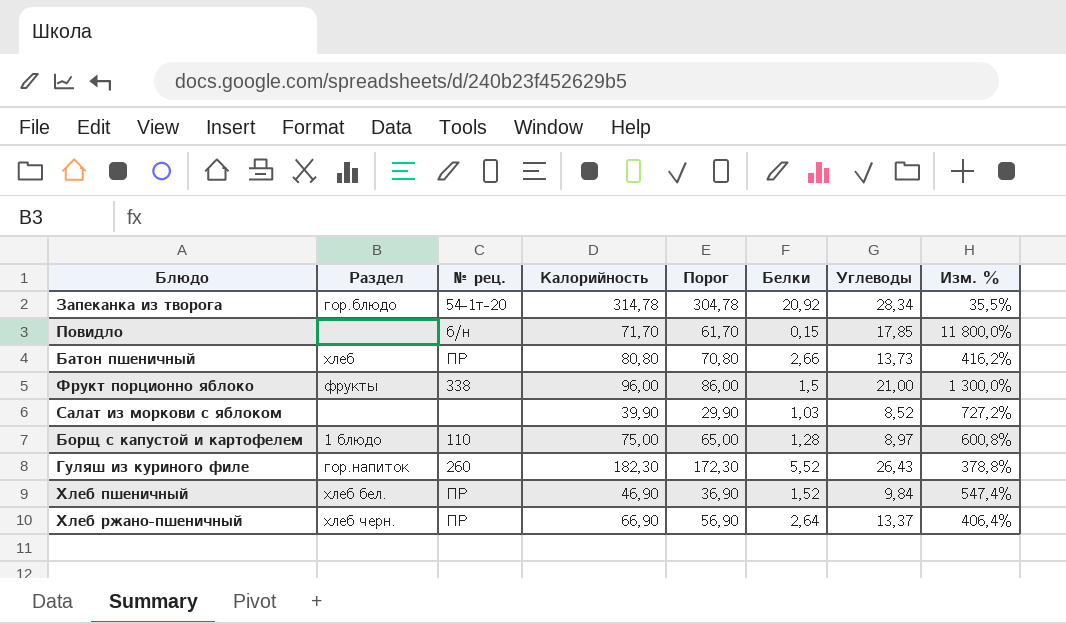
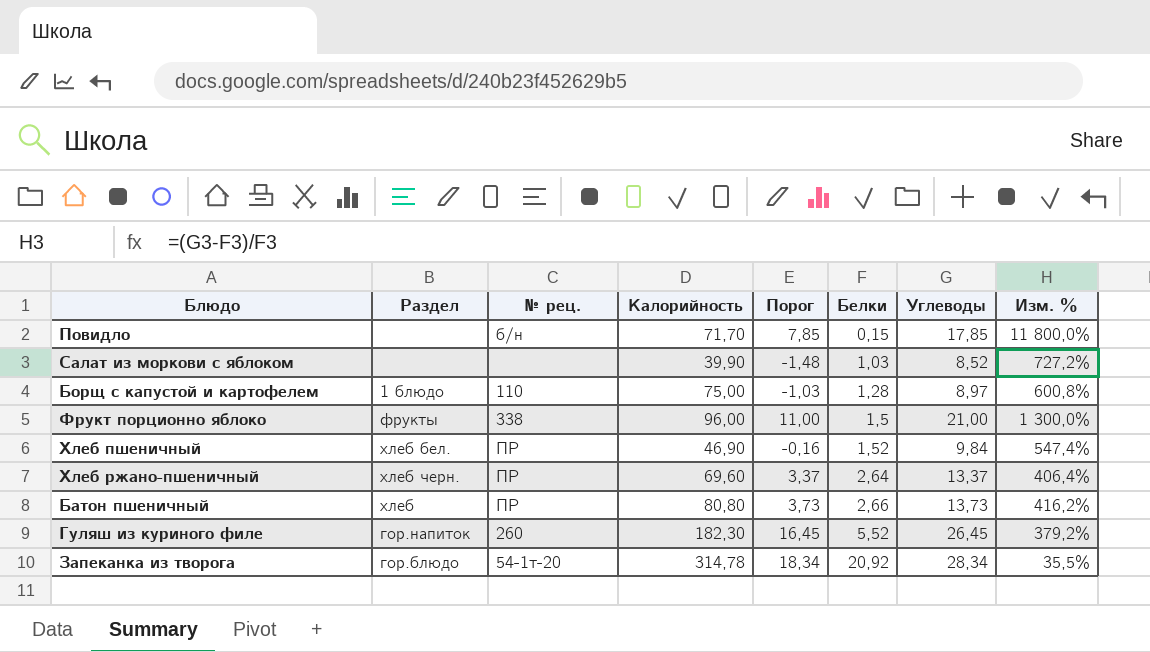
row order: none -> Белки ascending
column Порог | formula: [Калорийность] - 10 -> [Углеводы] - 10
Хлеб ржано-пшеничный | Калорийность: 66,90 -> 69,60
Гуляш из куриного филе | Углеводы: 26,43 -> 26,45
Гуляш из куриного филе | Изм. %: 378,8% -> 379,2%

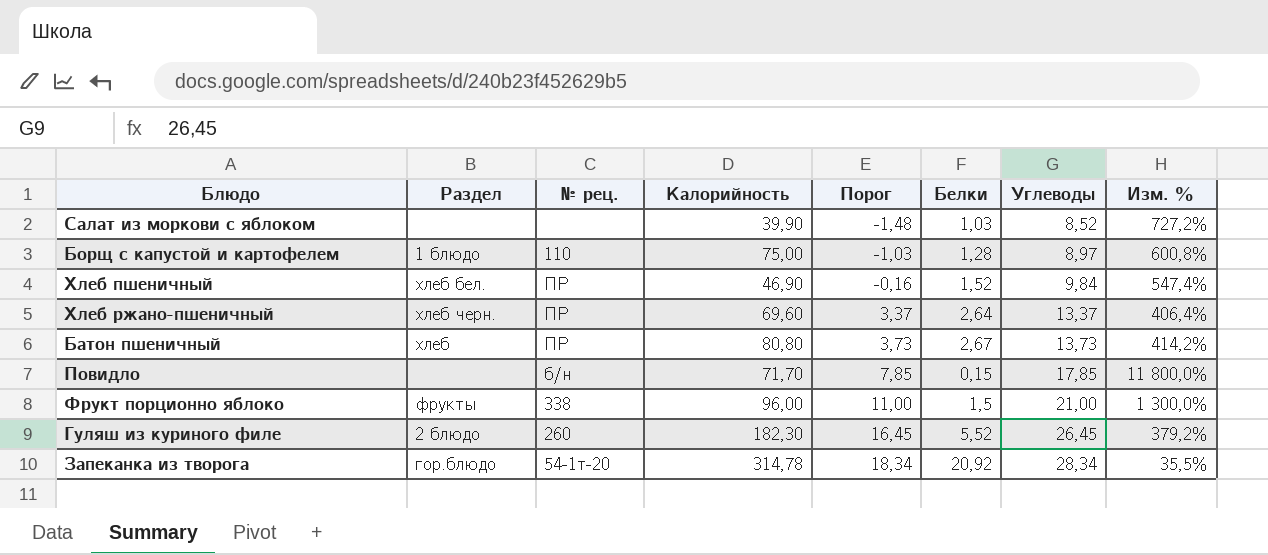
row order: Белки ascending -> Порог ascending
Батон пшеничный | Белки: 2,66 -> 2,67
Батон пшеничный | Изм. %: 416,2% -> 414,2%
Гуляш из куриного филе | Раздел: гор.напиток -> 2 блюдо

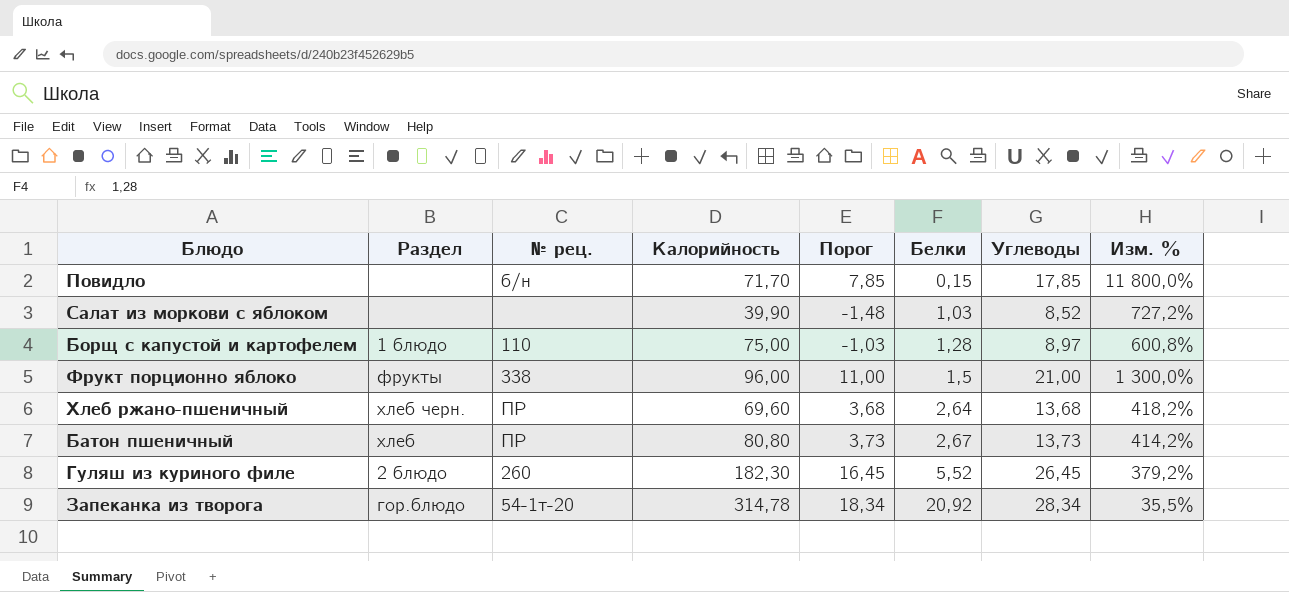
row order: Порог ascending -> Белки ascending
row Хлеб пшеничный: хлеб бел. | ПР | 46,90 | -0,16 | 1,52 | 9,84 | 547,4% -> none
Хлеб ржано-пшеничный | Порог: 3,37 -> 3,68
Хлеб ржано-пшеничный | Углеводы: 13,37 -> 13,68
Хлеб ржано-пшеничный | Изм. %: 406,4% -> 418,2%

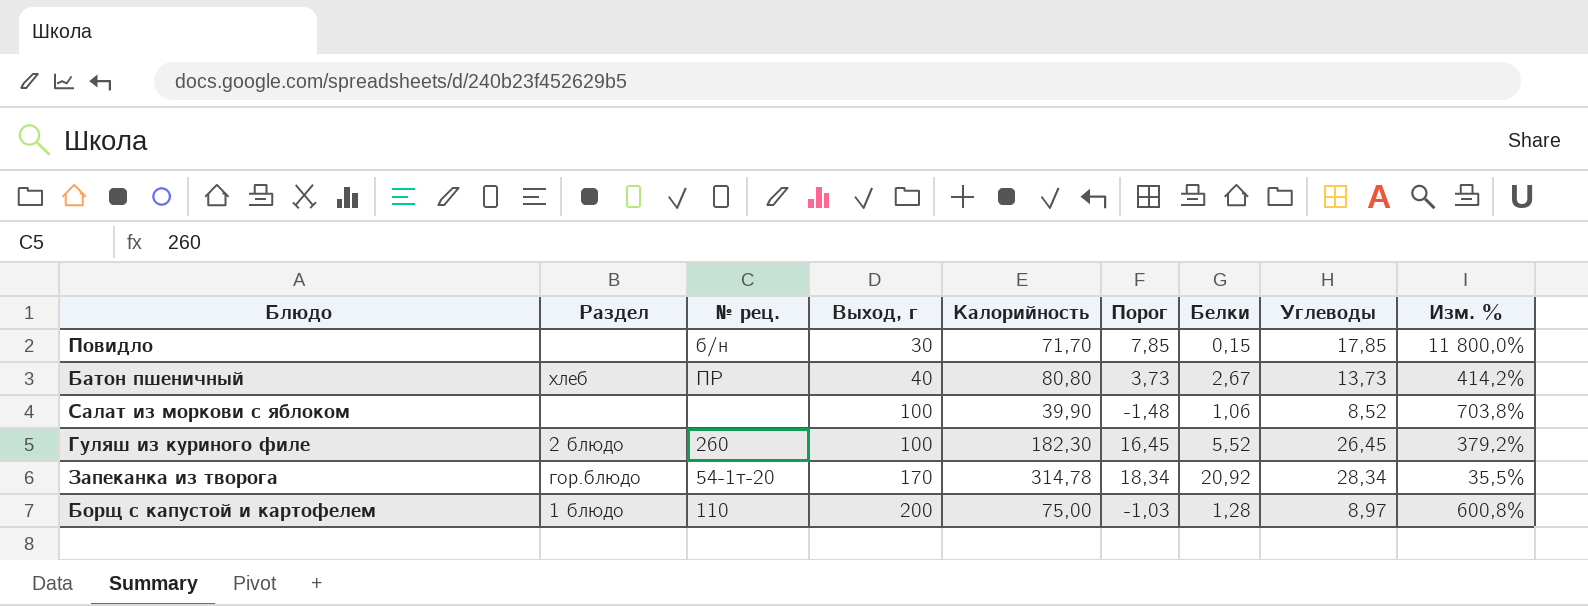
row order: Белки ascending -> Выход, г ascending
column Выход, г | position: none -> 4
row Фрукт порционно яблоко: фрукты | 338 | 96,00 | 11,00 | 1,5 | 21,00 | 1 300,0% -> none
row Хлеб ржано-пшеничный: хлеб черн. | ПР | 69,60 | 3,68 | 2,64 | 13,68 | 418,2% -> none
Салат из моркови с яблоком | Белки: 1,03 -> 1,06
Салат из моркови с яблоком | Изм. %: 727,2% -> 703,8%

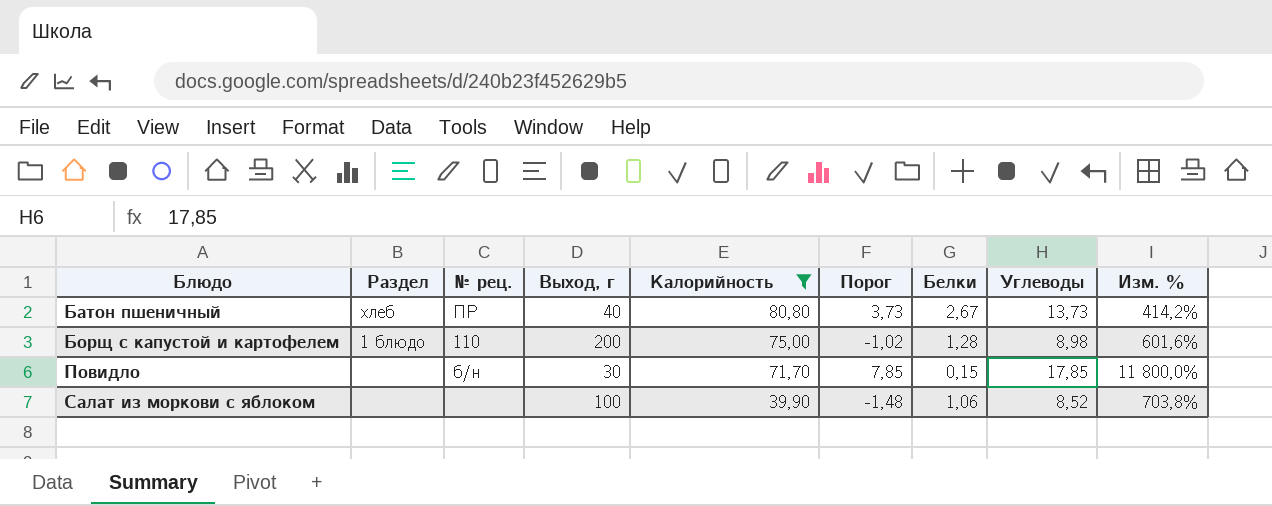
filter: none -> Калорийность <= 80,80
row order: Выход, г ascending -> Блюдо ascending
Борщ с капустой и картофелем | Порог: -1,03 -> -1,02
Борщ с капустой и картофелем | Углеводы: 8,97 -> 8,98
Борщ с капустой и картофелем | Изм. %: 600,8% -> 601,6%

